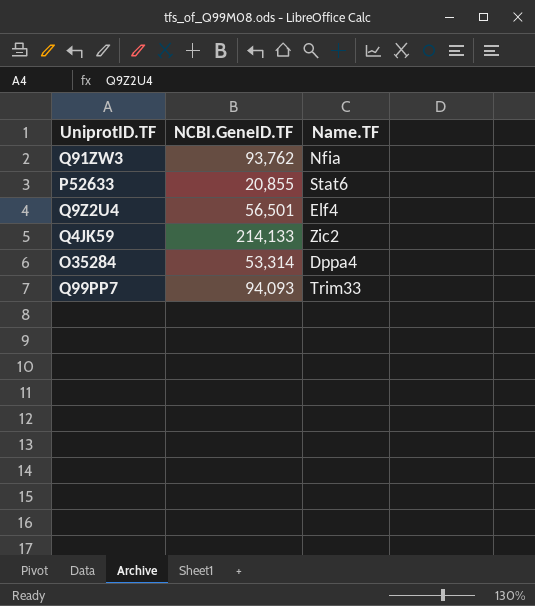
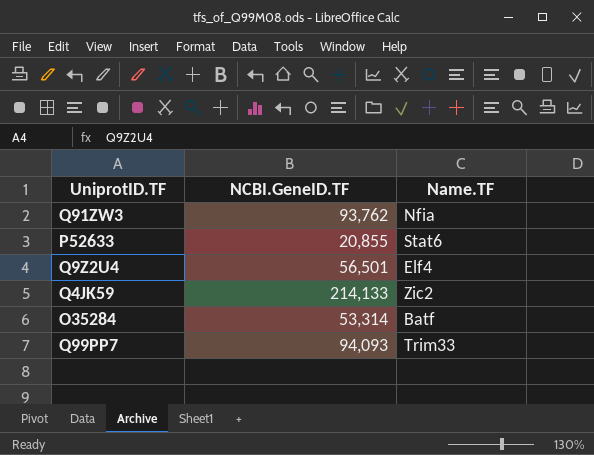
O35284 | Name.TF: Dppa4 -> Batf

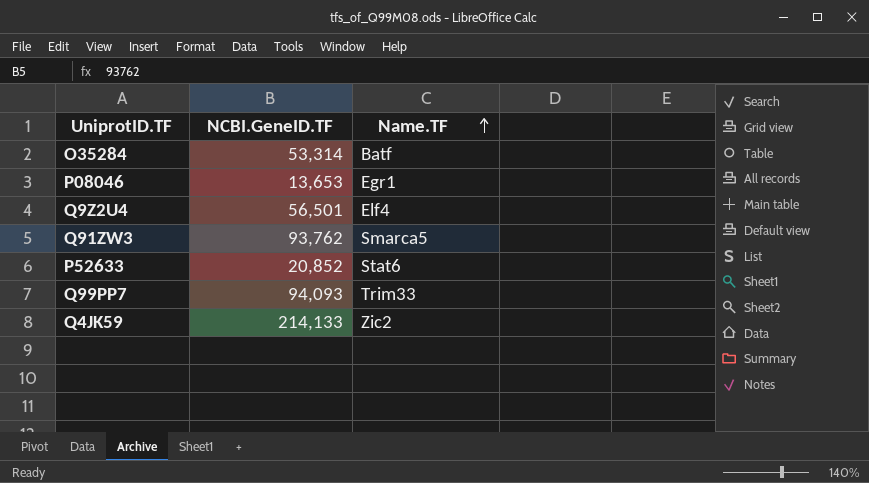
row order: none -> Name.TF ascending
row P08046: none -> 13,653 | Egr1
Q91ZW3 | Name.TF: Nfia -> Smarca5
P52633 | NCBI.GeneID.TF: 20,855 -> 20,852

